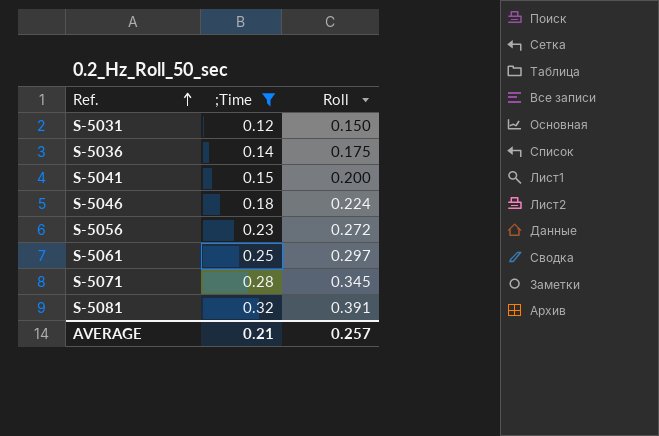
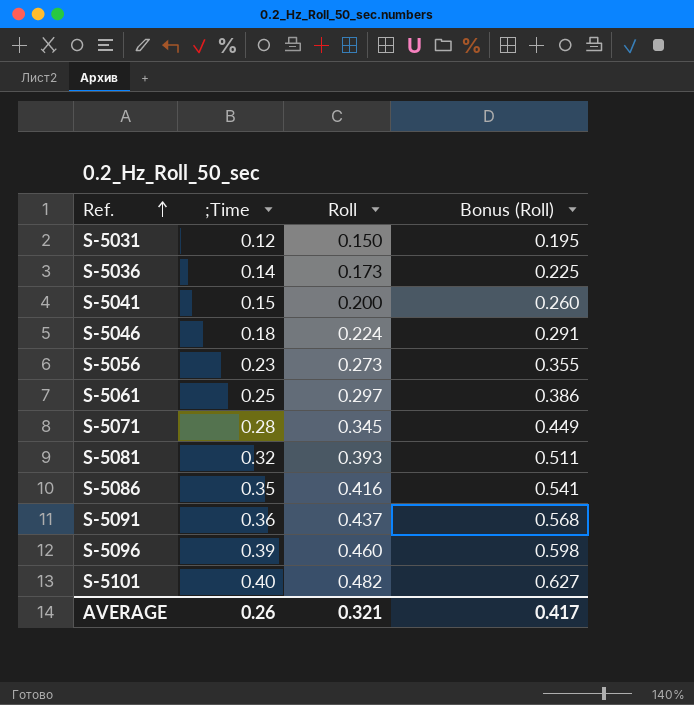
filter: ;Time <= 0.32 -> none
column Bonus (Roll) | formula: none -> [Roll] * 1.3
S-5036 | Roll: 0.175 -> 0.173
S-5056 | Roll: 0.272 -> 0.273
S-5081 | Roll: 0.391 -> 0.393
AVERAGE | ;Time: 0.21 -> 0.26
AVERAGE | Roll: 0.257 -> 0.321

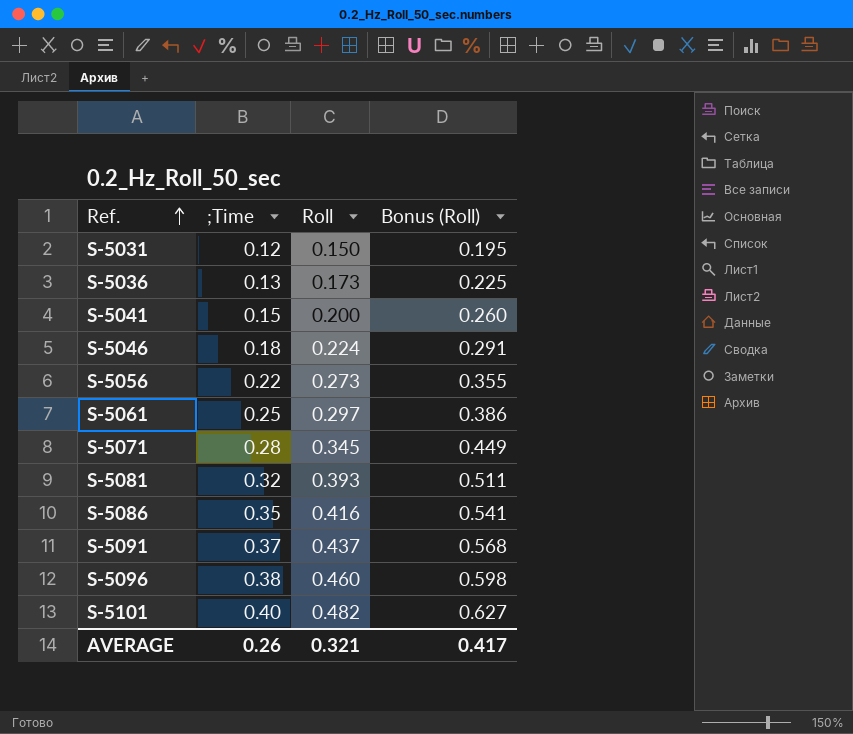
S-5036 | ;Time: 0.14 -> 0.13
S-5056 | ;Time: 0.23 -> 0.22
S-5091 | ;Time: 0.36 -> 0.37
S-5096 | ;Time: 0.39 -> 0.38

